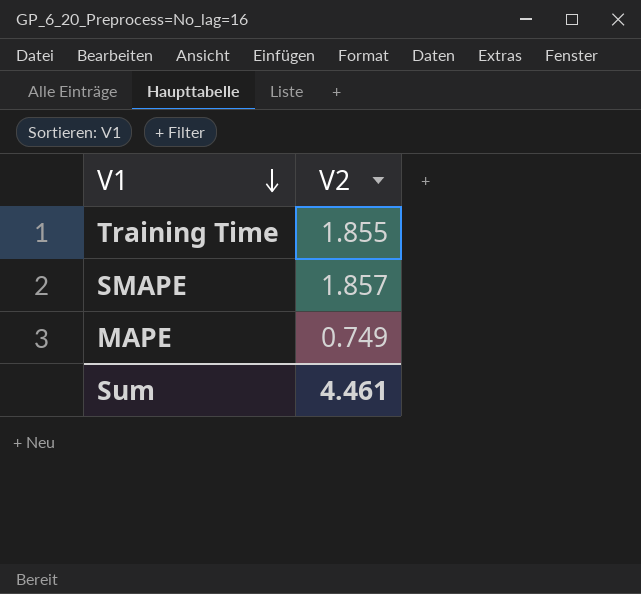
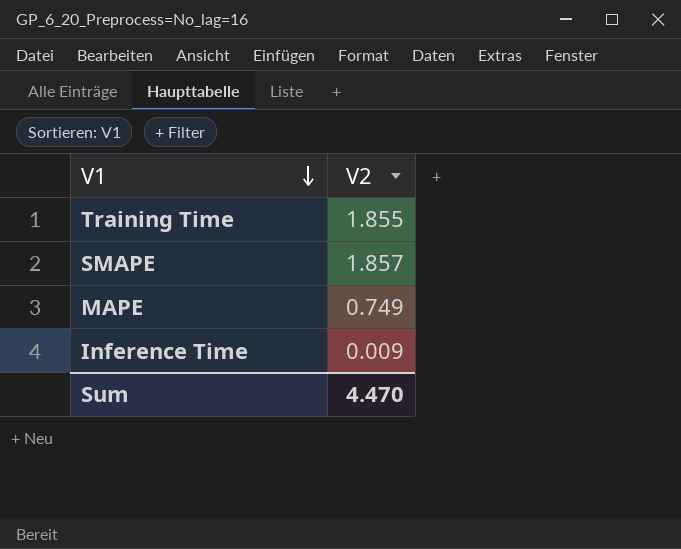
row Inference Time: none -> 0.009
Sum | V2: 4.461 -> 4.470

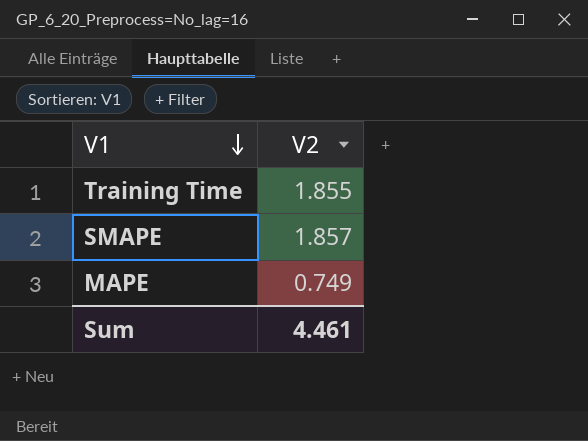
row Inference Time: 0.009 -> none
Sum | V2: 4.470 -> 4.461

